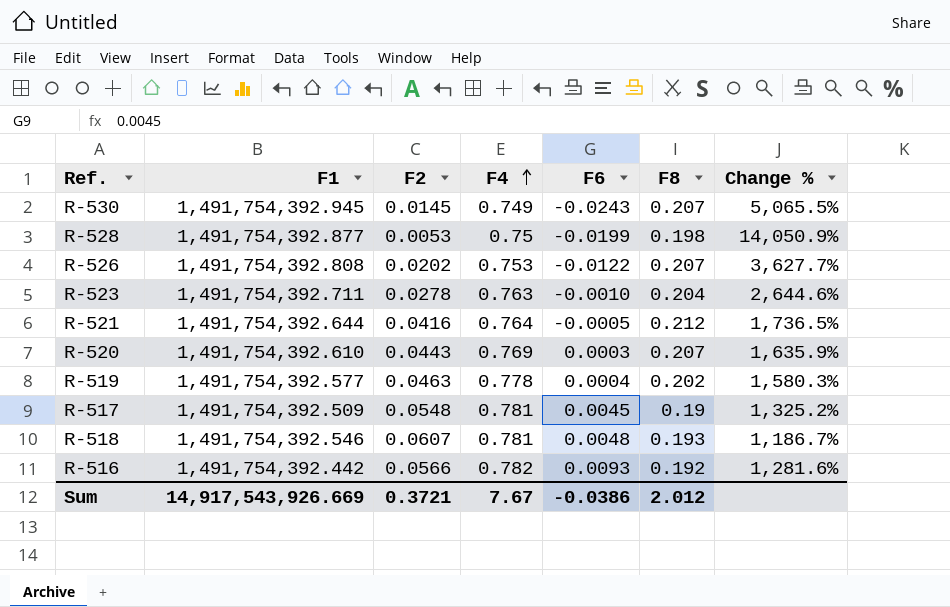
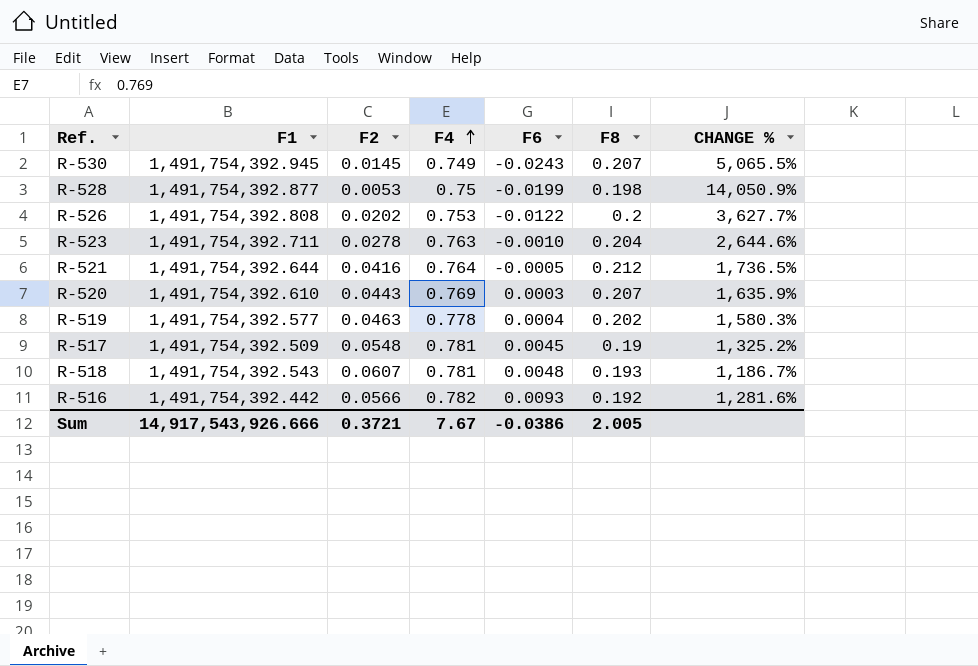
column name: Change % -> CHANGE %
R-526 | F8: 0.207 -> 0.2
R-518 | F1: 1,491,754,392.546 -> 1,491,754,392.543
Sum | F1: 14,917,543,926.669 -> 14,917,543,926.666
Sum | F8: 2.012 -> 2.005

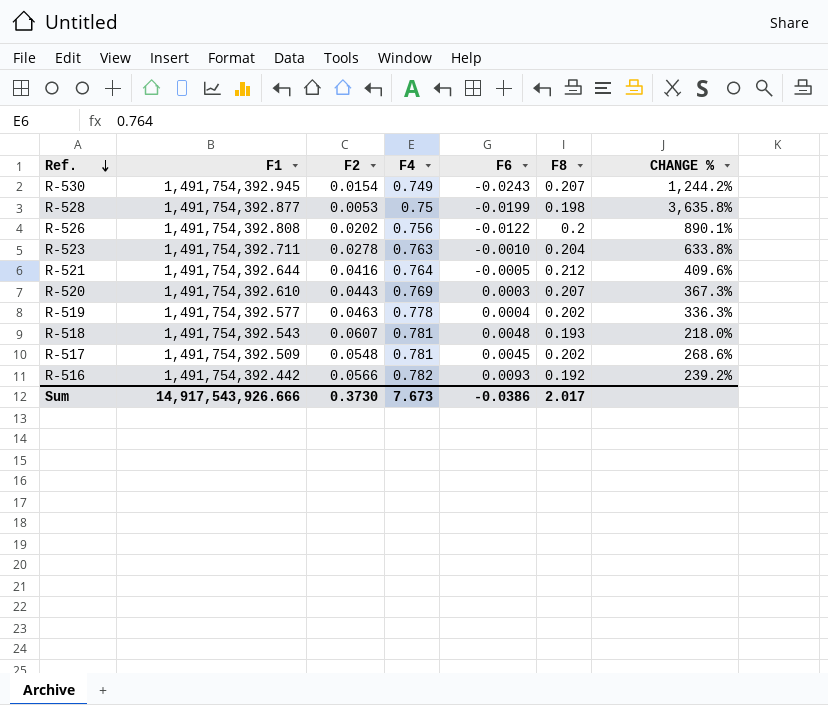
row order: F4 ascending -> Ref. descending
column CHANGE % | formula: ([F4] - [F2]) / [F2] -> ([F8] - [F2]) / [F2]
R-530 | F2: 0.0145 -> 0.0154
R-526 | F4: 0.753 -> 0.756
R-517 | F8: 0.19 -> 0.202
Sum | F2: 0.3721 -> 0.3730
Sum | F4: 7.67 -> 7.673
Sum | F8: 2.005 -> 2.017

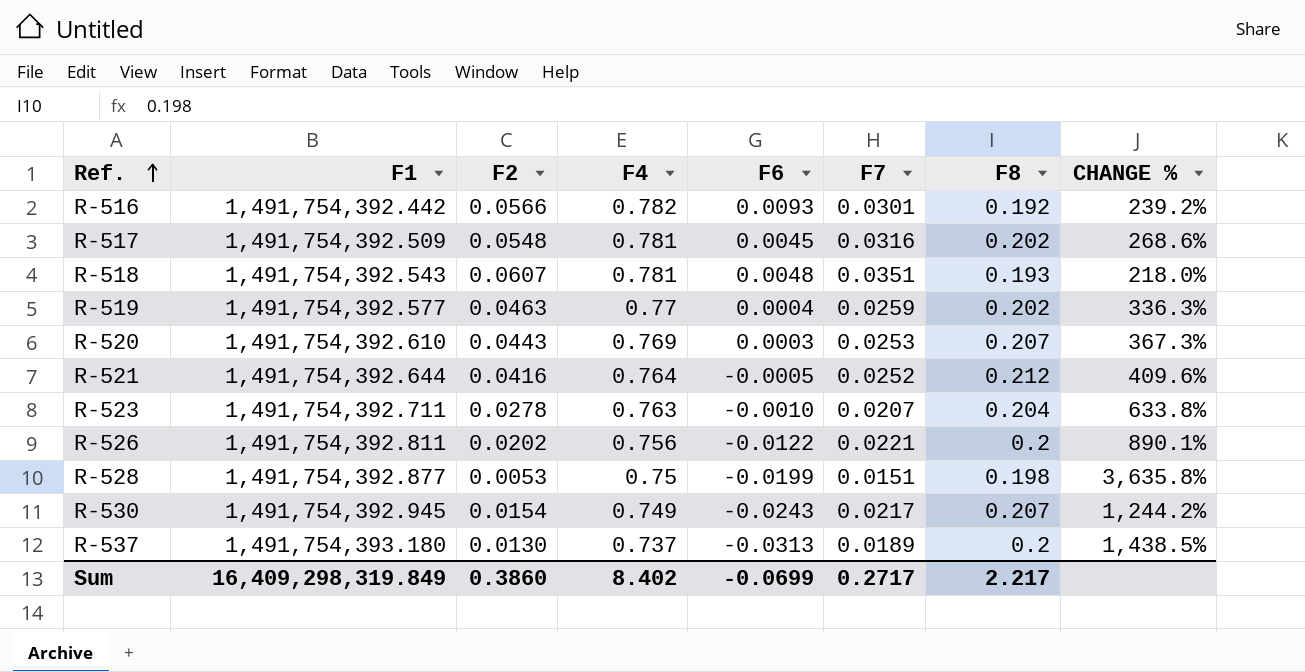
row order: Ref. descending -> Ref. ascending
column F7 | position: none -> 6
R-519 | F4: 0.778 -> 0.77
R-526 | F1: 1,491,754,392.808 -> 1,491,754,392.811
row R-537: none -> 1,491,754,393.180 | 0.0130 | 0.737 | -0.0313 | 0.0189 | 0.2 | 1,438.5%
Sum | F1: 14,917,543,926.666 -> 16,409,298,319.849
Sum | F2: 0.3730 -> 0.3860
Sum | F4: 7.673 -> 8.402
Sum | F6: -0.0386 -> -0.0699
Sum | F8: 2.017 -> 2.217

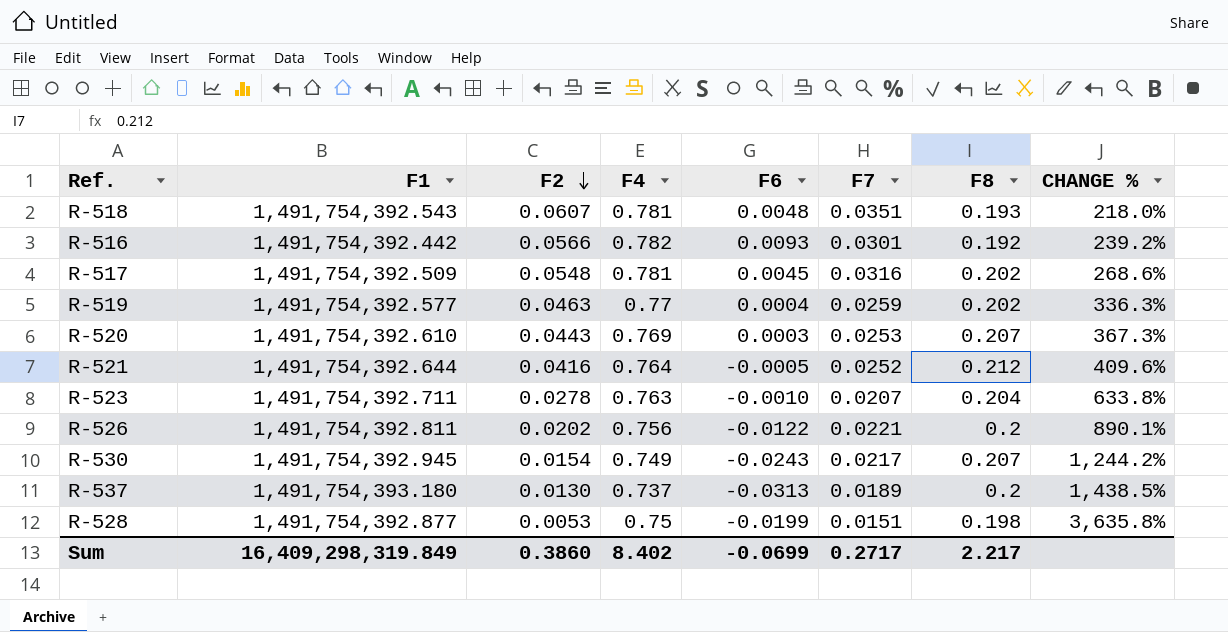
row order: Ref. ascending -> F2 descending

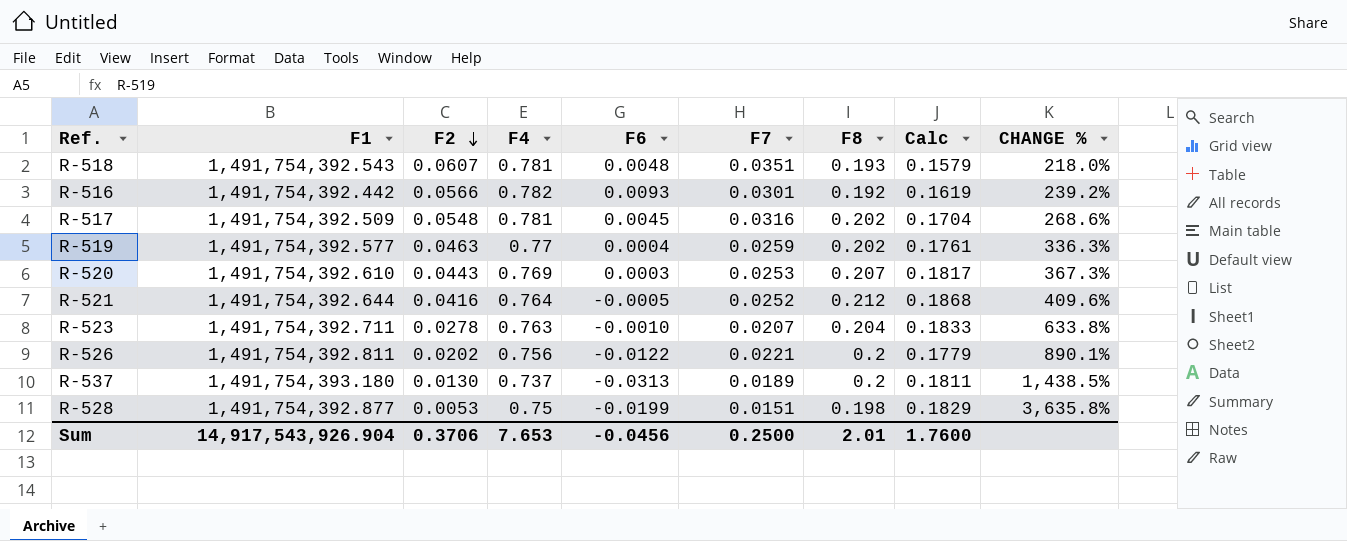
column Calc | formula: none -> [F8] - [F7]
row R-530: 1,491,754,392.945 | 0.0154 | 0.749 | -0.0243 | 0.0217 | 0.207 | 1,244.2% -> none
Sum | F1: 16,409,298,319.849 -> 14,917,543,926.904
Sum | F2: 0.3860 -> 0.3706
Sum | F4: 8.402 -> 7.653
Sum | F6: -0.0699 -> -0.0456
Sum | F7: 0.2717 -> 0.2500
Sum | F8: 2.217 -> 2.01

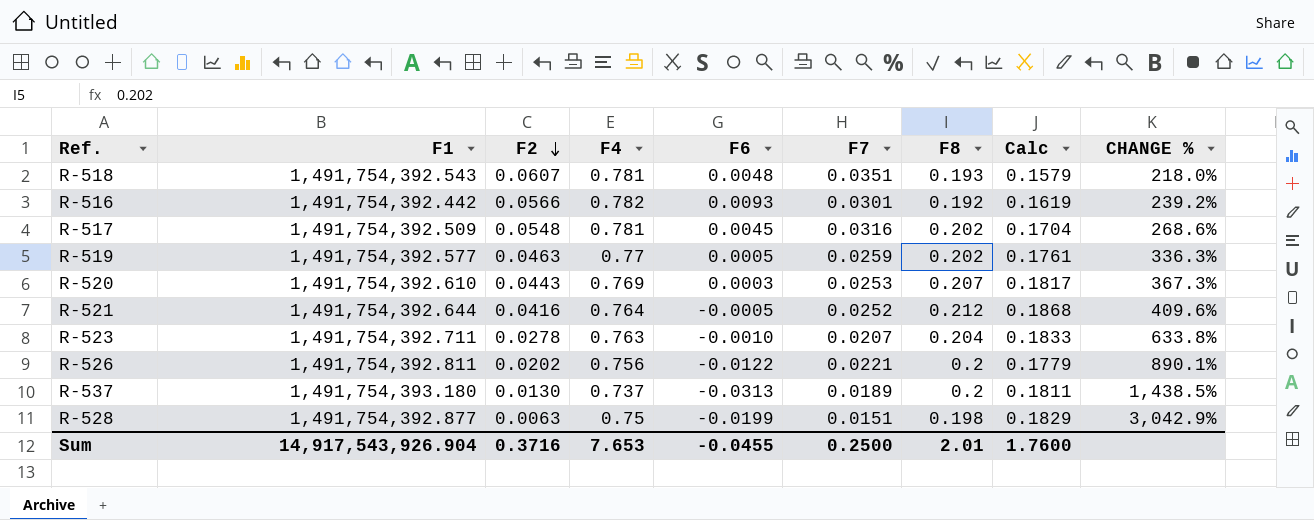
R-519 | F6: 0.0004 -> 0.0005
R-528 | F2: 0.0053 -> 0.0063
R-528 | CHANGE %: 3,635.8% -> 3,042.9%
Sum | F2: 0.3706 -> 0.3716
Sum | F6: -0.0456 -> -0.0455

